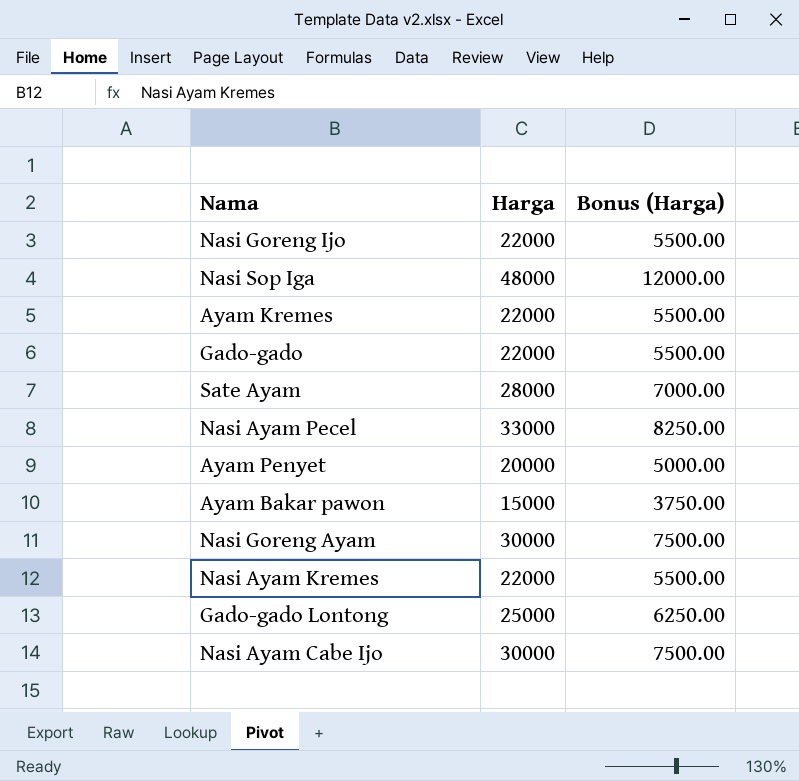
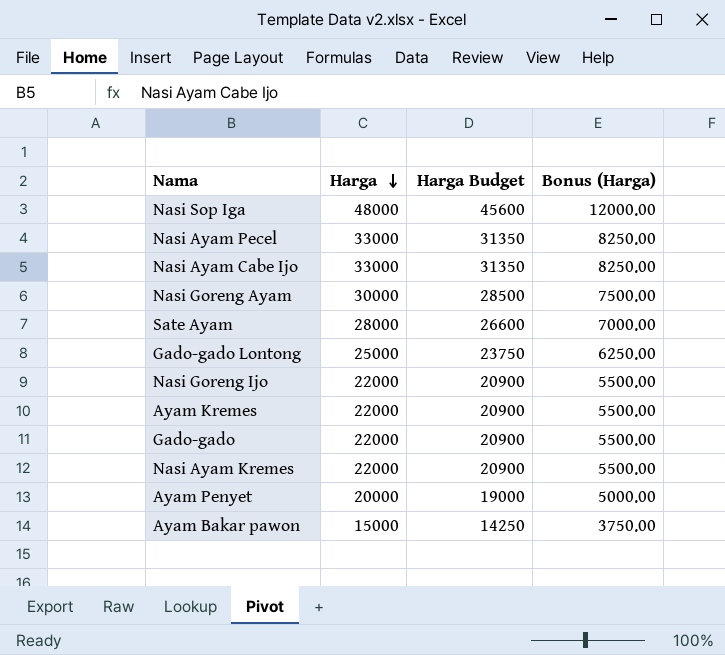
row order: none -> Harga descending
column Harga Budget | formula: none -> [Harga] * 0.95
Nasi Ayam Cabe Ijo | Harga: 30000 -> 33000
Nasi Ayam Cabe Ijo | Bonus (Harga): 7500.00 -> 8250.00

